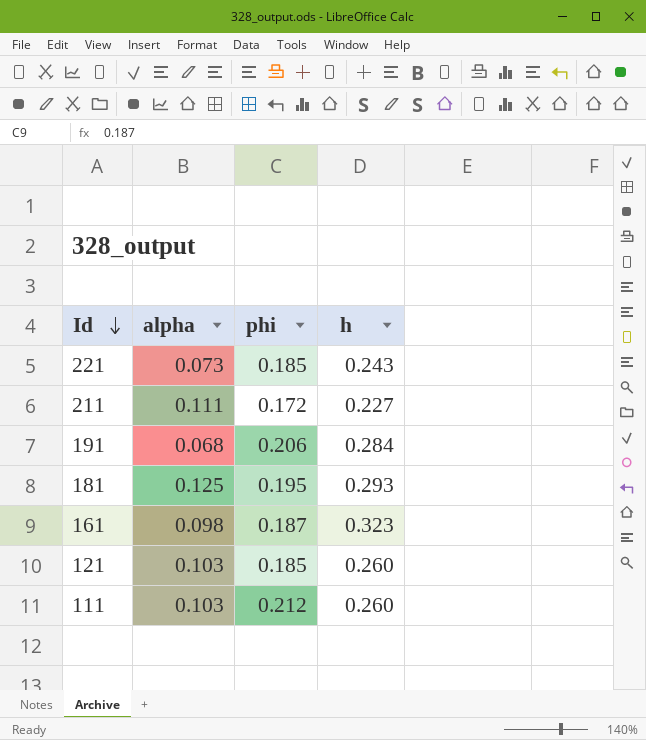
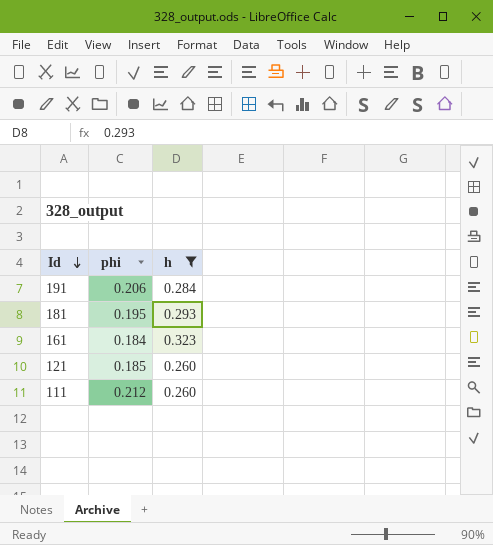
filter: none -> h >= 0.260
column alpha | position: 2 -> none
161 | phi: 0.187 -> 0.184

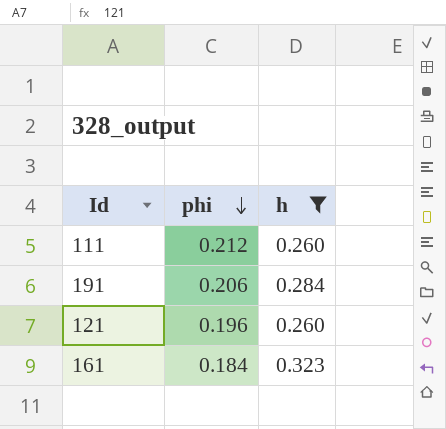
row order: Id descending -> phi descending
row 181: 0.195 | 0.293 -> none
121 | phi: 0.185 -> 0.196

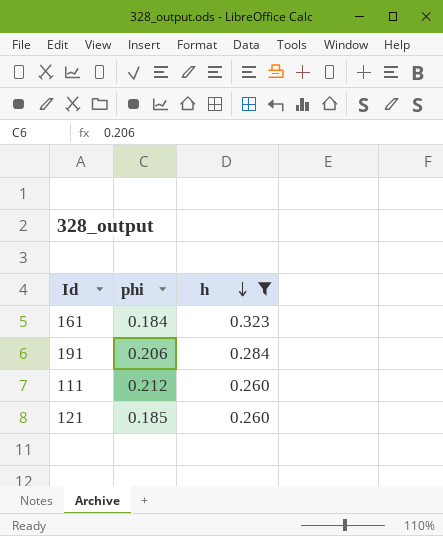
row order: phi descending -> h descending
121 | phi: 0.196 -> 0.185

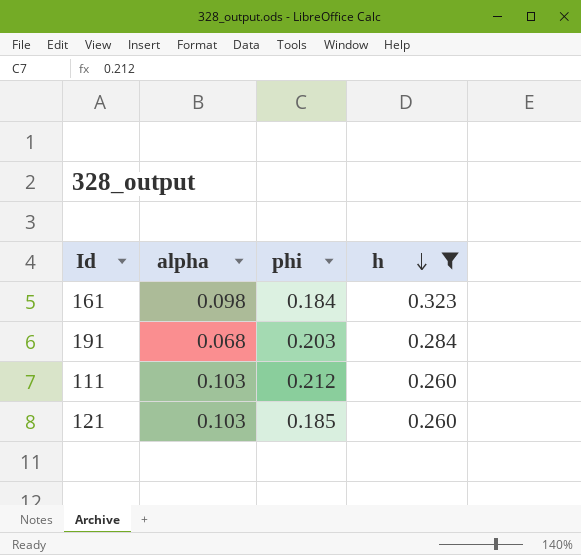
column alpha | position: none -> 2
191 | phi: 0.206 -> 0.203

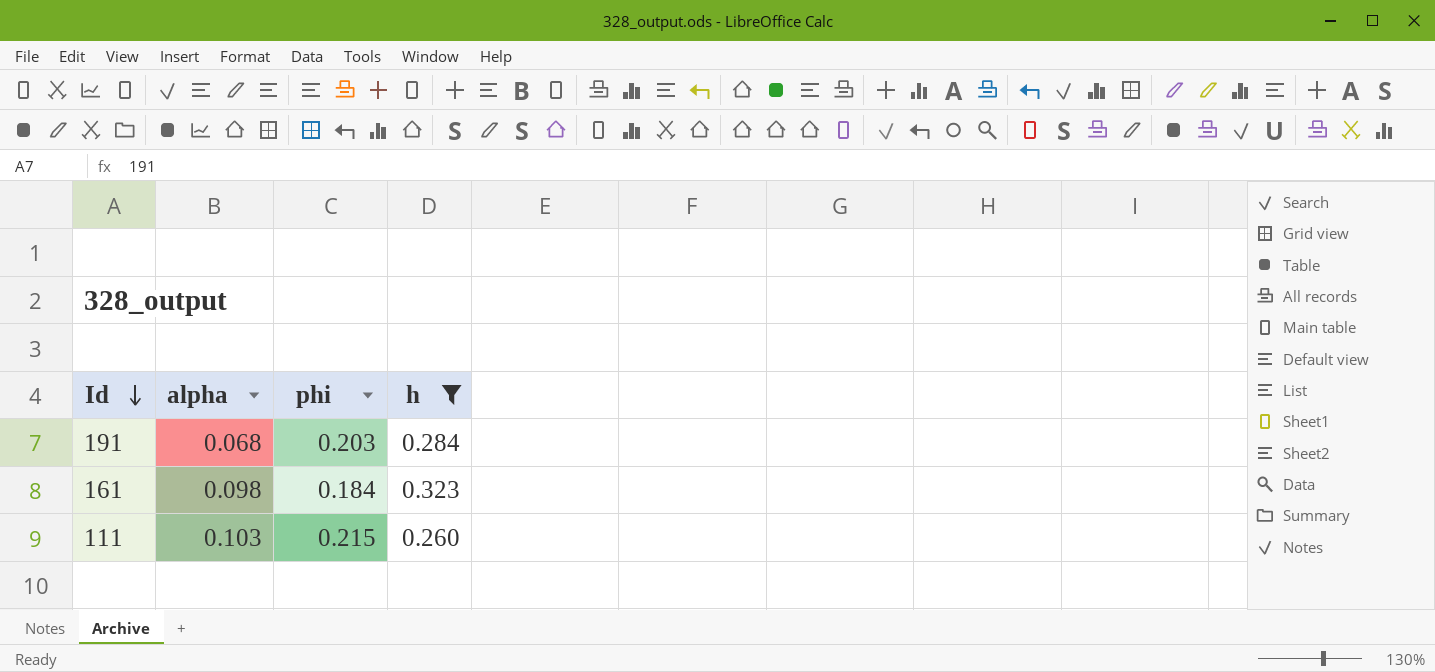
row order: h descending -> Id descending
row 121: 0.103 | 0.185 | 0.260 -> none
111 | phi: 0.212 -> 0.215

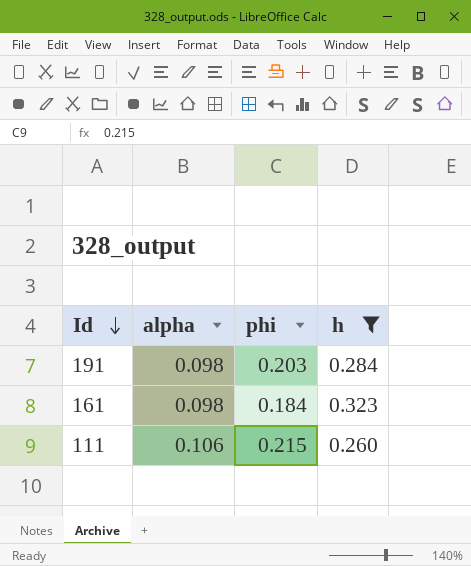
191 | alpha: 0.068 -> 0.098
111 | alpha: 0.103 -> 0.106

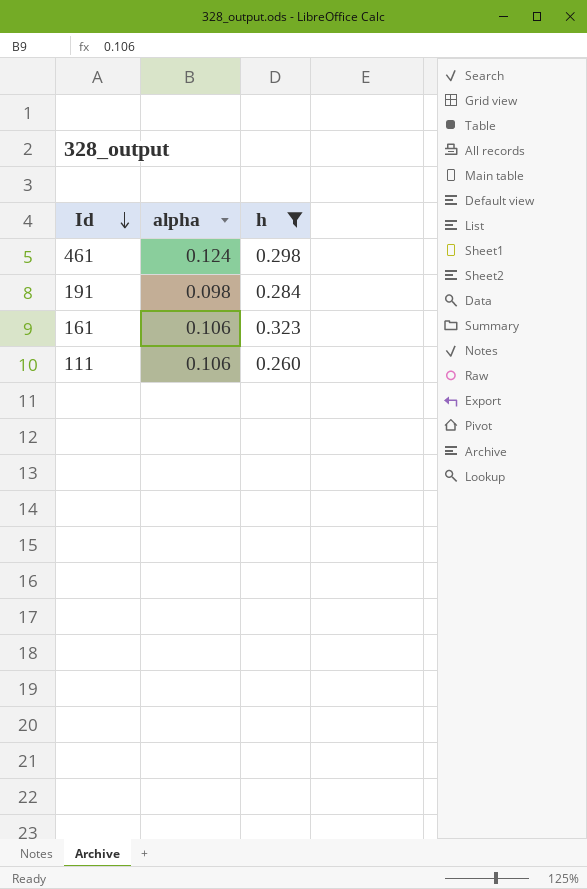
column phi | position: 3 -> none
row 461: none -> 0.124 | 0.298
161 | alpha: 0.098 -> 0.106

